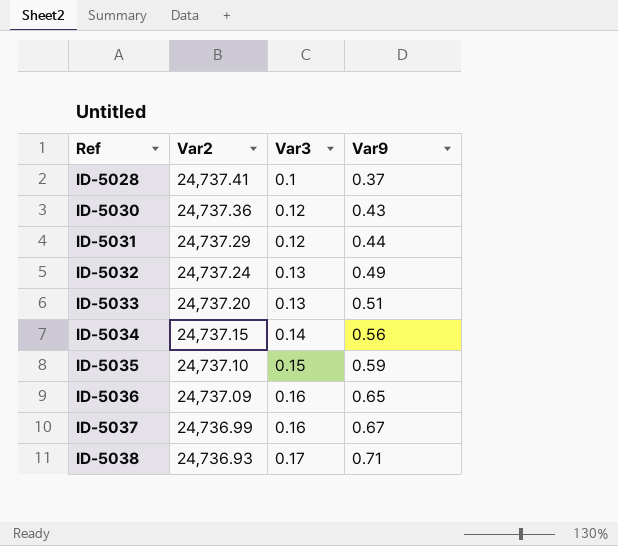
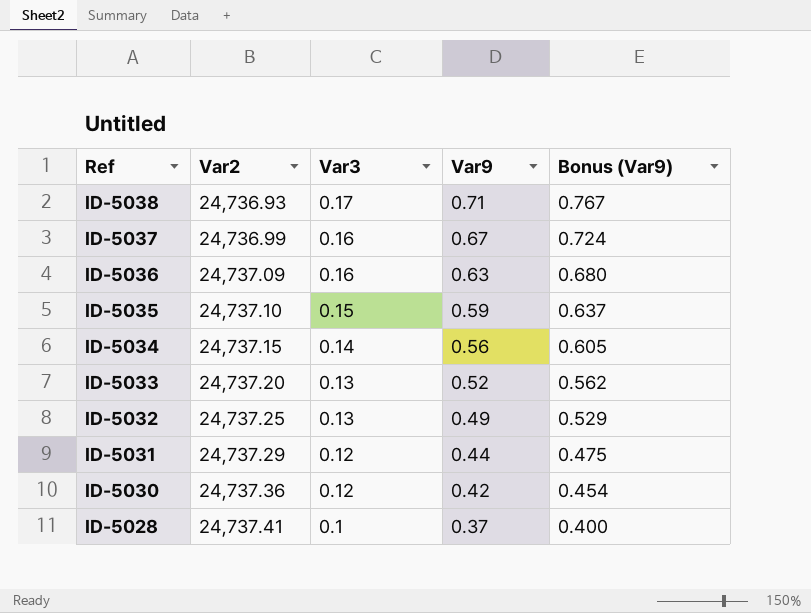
row order: Ref ascending -> Ref descending
column Bonus (Var9) | formula: none -> [Var9] * 1.08
ID-5036 | Var9: 0.65 -> 0.63
ID-5033 | Var9: 0.51 -> 0.52
ID-5032 | Var2: 24,737.24 -> 24,737.25
ID-5030 | Var9: 0.43 -> 0.42

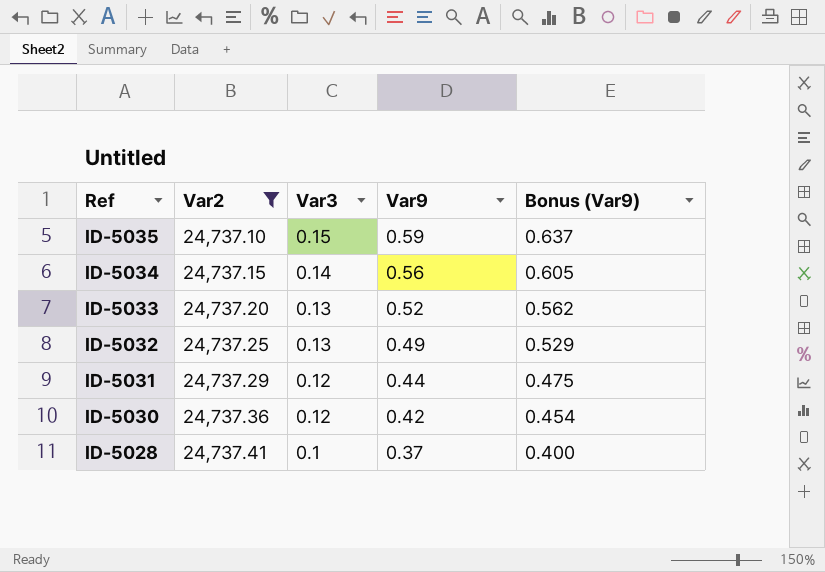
filter: none -> Var2 >= 24,737.10

